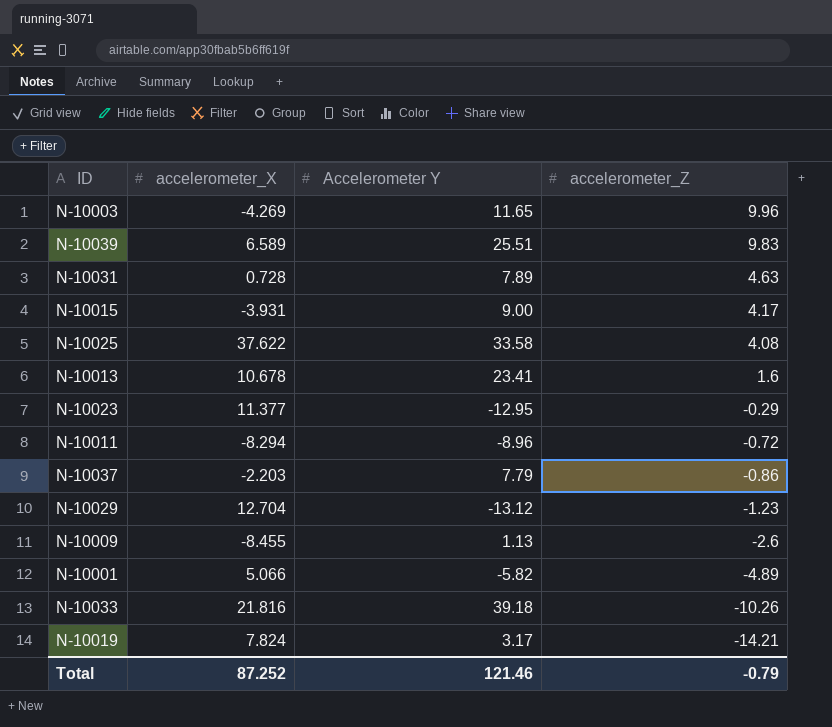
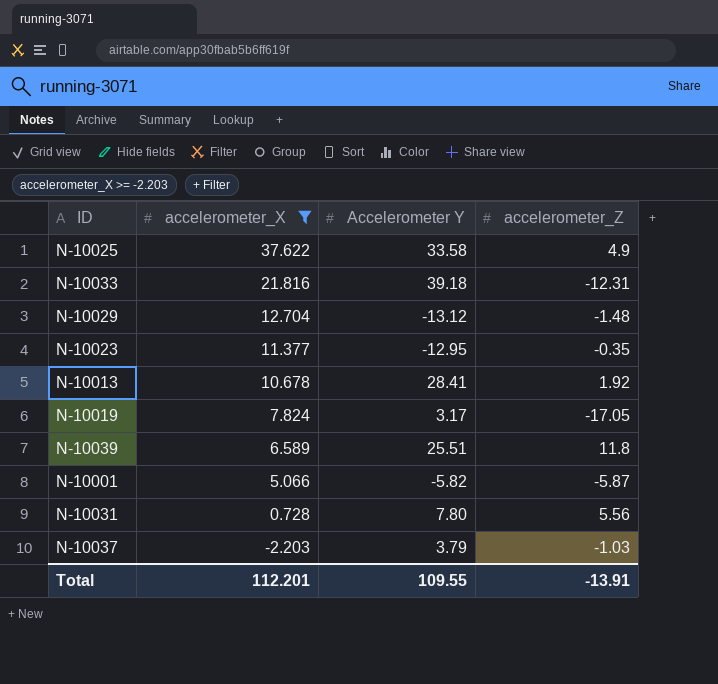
filter: none -> accelerometer_X >= -2.203
row order: accelerometer_Z descending -> accelerometer_X descending
N-10025 | accelerometer_Z: 4.08 -> 4.9
N-10033 | accelerometer_Z: -10.26 -> -12.31
N-10029 | accelerometer_Z: -1.23 -> -1.48
N-10023 | accelerometer_Z: -0.29 -> -0.35
N-10013 | Accelerometer Y: 23.41 -> 28.41
N-10013 | accelerometer_Z: 1.6 -> 1.92
N-10019 | accelerometer_Z: -14.21 -> -17.05
N-10039 | accelerometer_Z: 9.83 -> 11.8
N-10001 | accelerometer_Z: -4.89 -> -5.87
N-10031 | Accelerometer Y: 7.89 -> 7.80
N-10031 | accelerometer_Z: 4.63 -> 5.56
N-10037 | Accelerometer Y: 7.79 -> 3.79
N-10037 | accelerometer_Z: -0.86 -> -1.03
Total | accelerometer_X: 87.252 -> 112.201
Total | Accelerometer Y: 121.46 -> 109.55
Total | accelerometer_Z: -0.79 -> -13.91

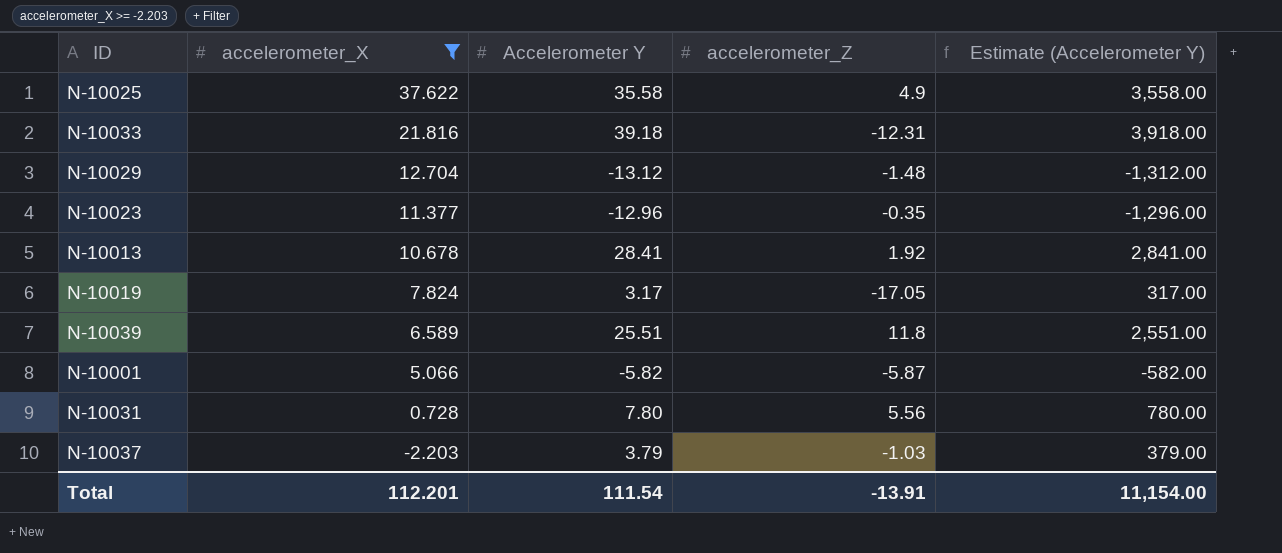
column Estimate (Accelerometer Y) | formula: none -> [Accelerometer Y] * 100
N-10025 | Accelerometer Y: 33.58 -> 35.58
N-10023 | Accelerometer Y: -12.95 -> -12.96
Total | Accelerometer Y: 109.55 -> 111.54

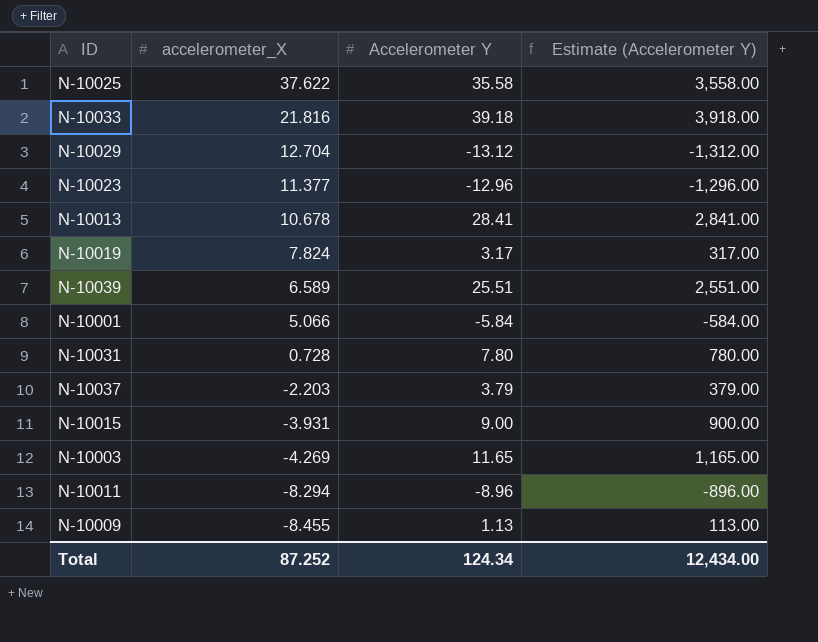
filter: accelerometer_X >= -2.203 -> none
column accelerometer_Z | position: 4 -> none
N-10001 | Accelerometer Y: -5.82 -> -5.84
N-10001 | Estimate (Accelerometer Y): -582.00 -> -584.00
Total | accelerometer_X: 112.201 -> 87.252
Total | Accelerometer Y: 111.54 -> 124.34
Total | Estimate (Accelerometer Y): 11,154.00 -> 12,434.00

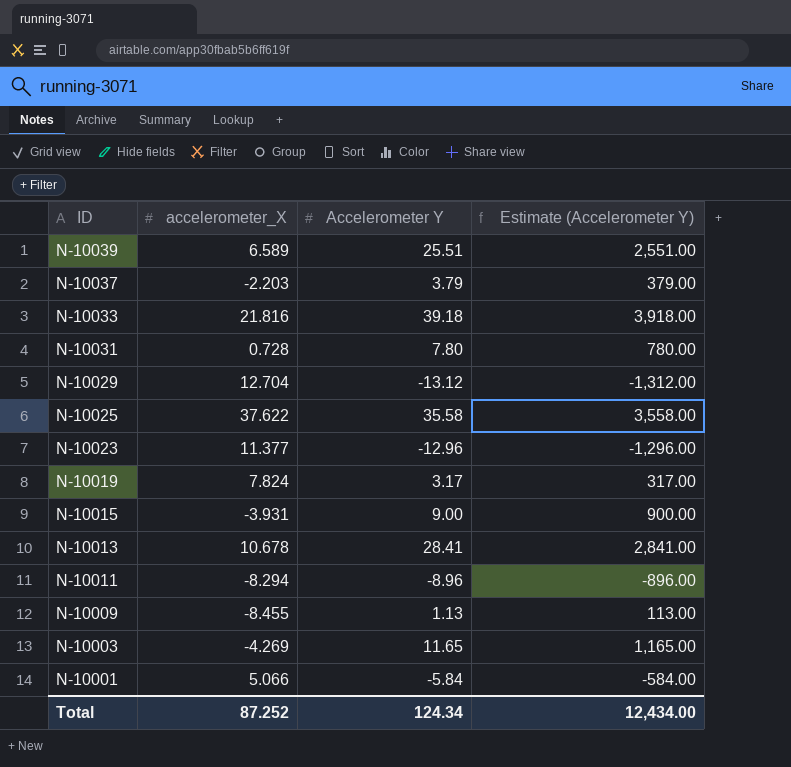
row order: accelerometer_X descending -> ID descending

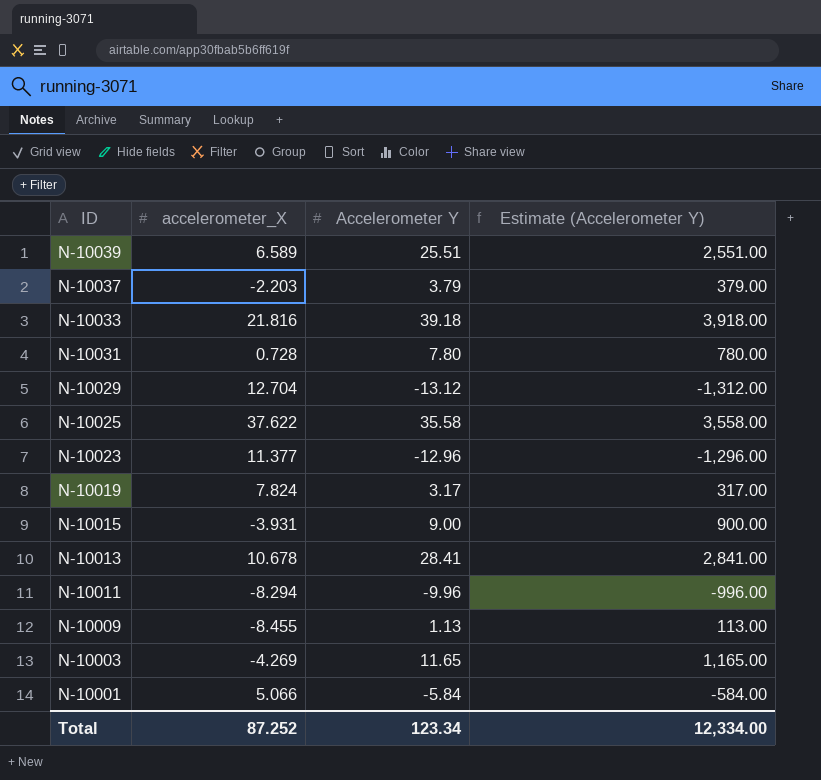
N-10011 | Accelerometer Y: -8.96 -> -9.96
N-10011 | Estimate (Accelerometer Y): -896.00 -> -996.00
Total | Accelerometer Y: 124.34 -> 123.34
Total | Estimate (Accelerometer Y): 12,434.00 -> 12,334.00

